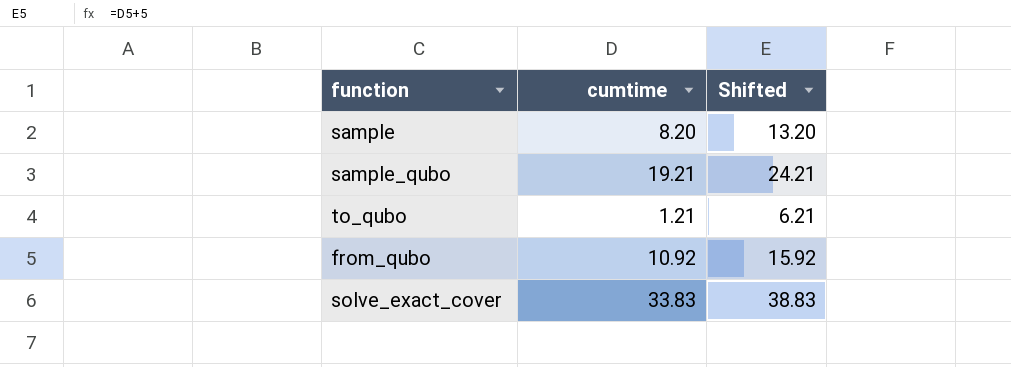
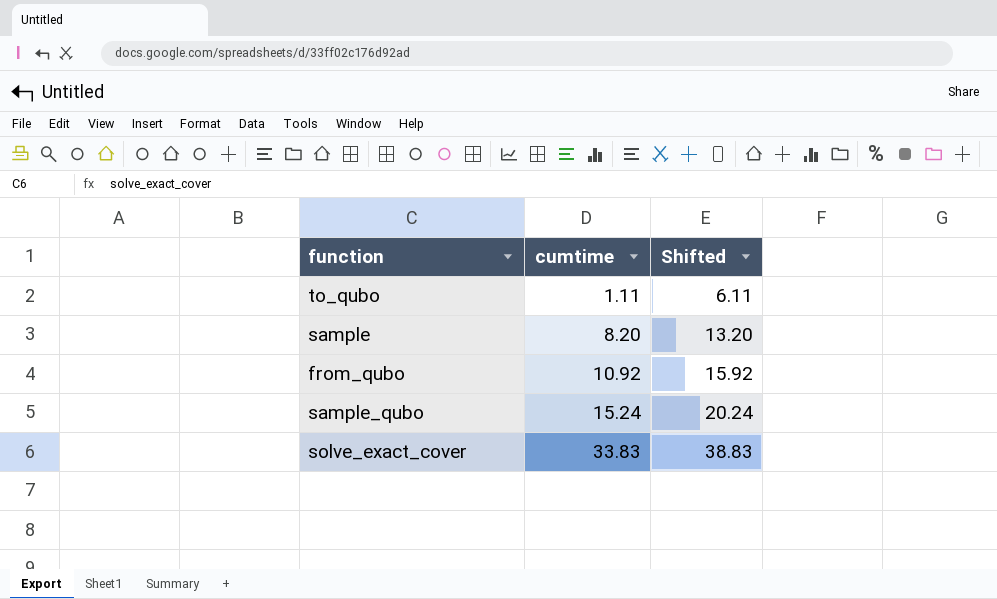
row order: none -> cumtime ascending
to_qubo | cumtime: 1.21 -> 1.11
to_qubo | Shifted: 6.21 -> 6.11
sample_qubo | cumtime: 19.21 -> 15.24
sample_qubo | Shifted: 24.21 -> 20.24

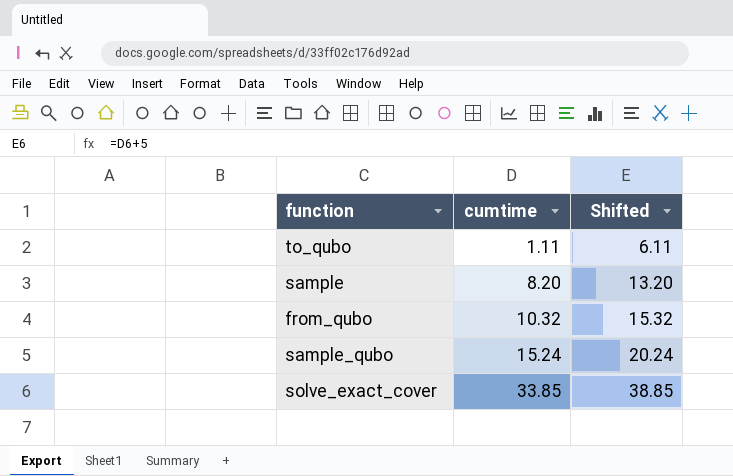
from_qubo | cumtime: 10.92 -> 10.32
from_qubo | Shifted: 15.92 -> 15.32
solve_exact_cover | cumtime: 33.83 -> 33.85
solve_exact_cover | Shifted: 38.83 -> 38.85

